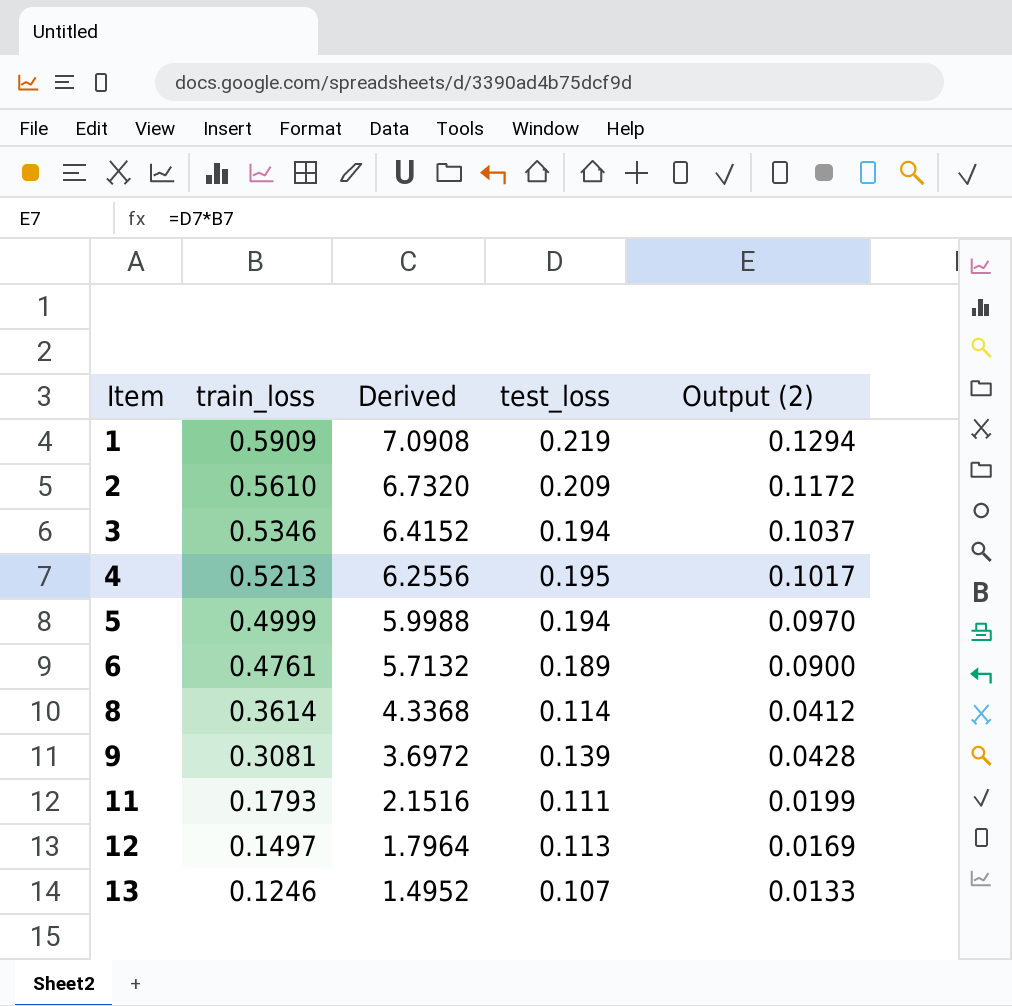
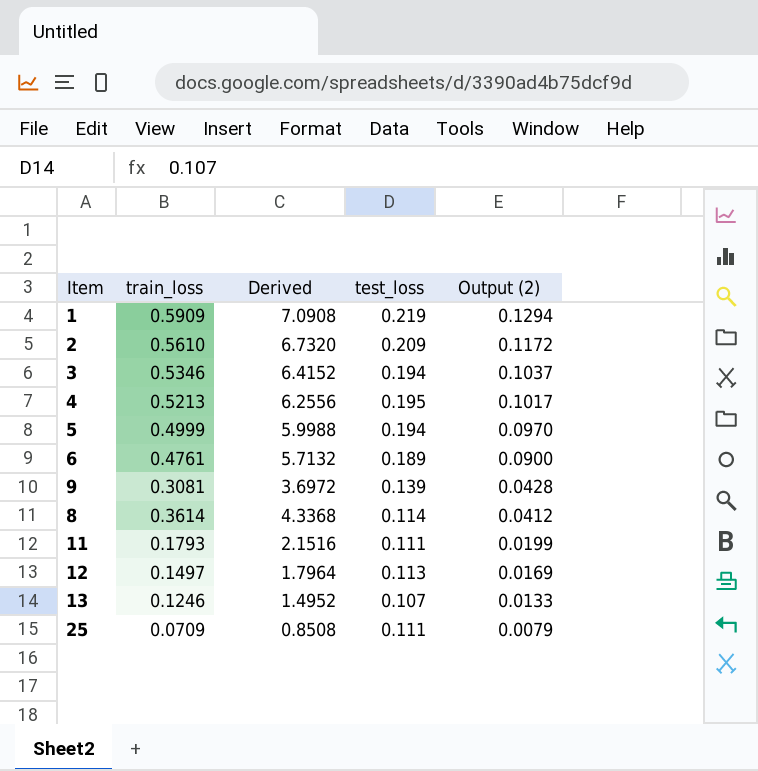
row order: Item ascending -> Output (2) descending
row 25: none -> 0.0709 | 0.8508 | 0.111 | 0.0079

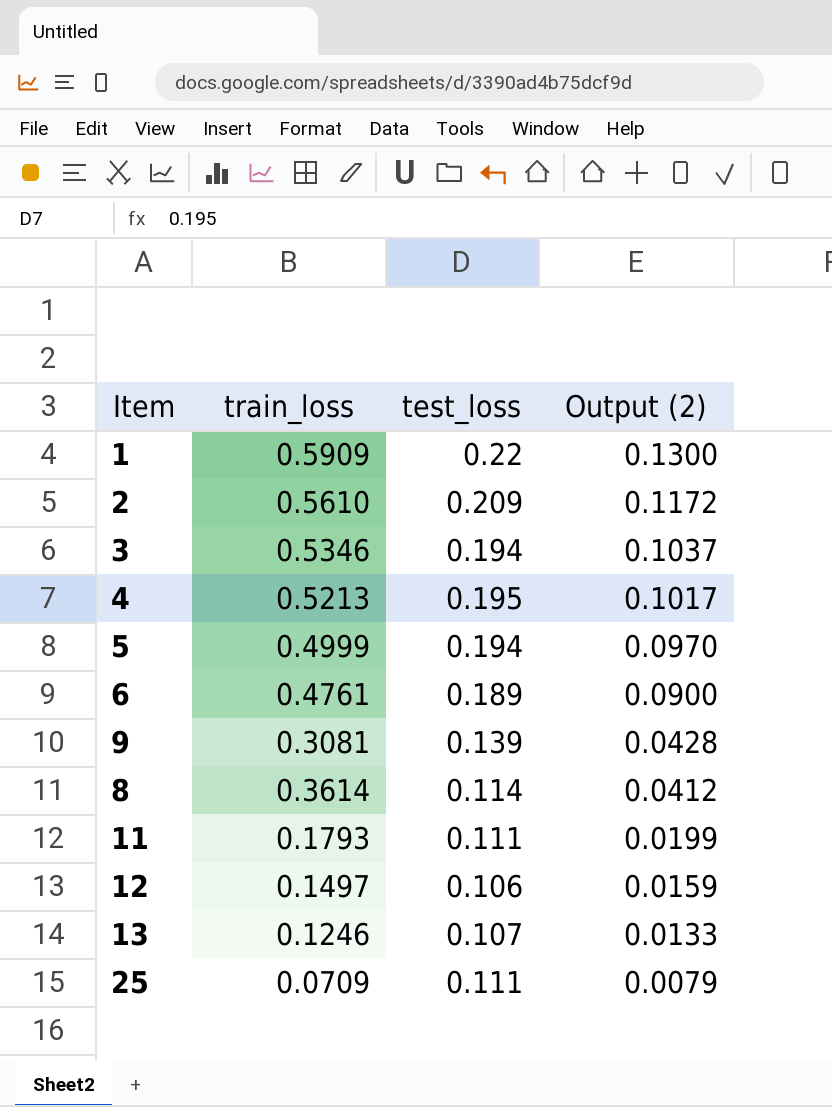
column Derived | formula: [train_loss] * 12 -> none
1 | test_loss: 0.219 -> 0.22
1 | Output (2): 0.1294 -> 0.1300
12 | test_loss: 0.113 -> 0.106
12 | Output (2): 0.0169 -> 0.0159

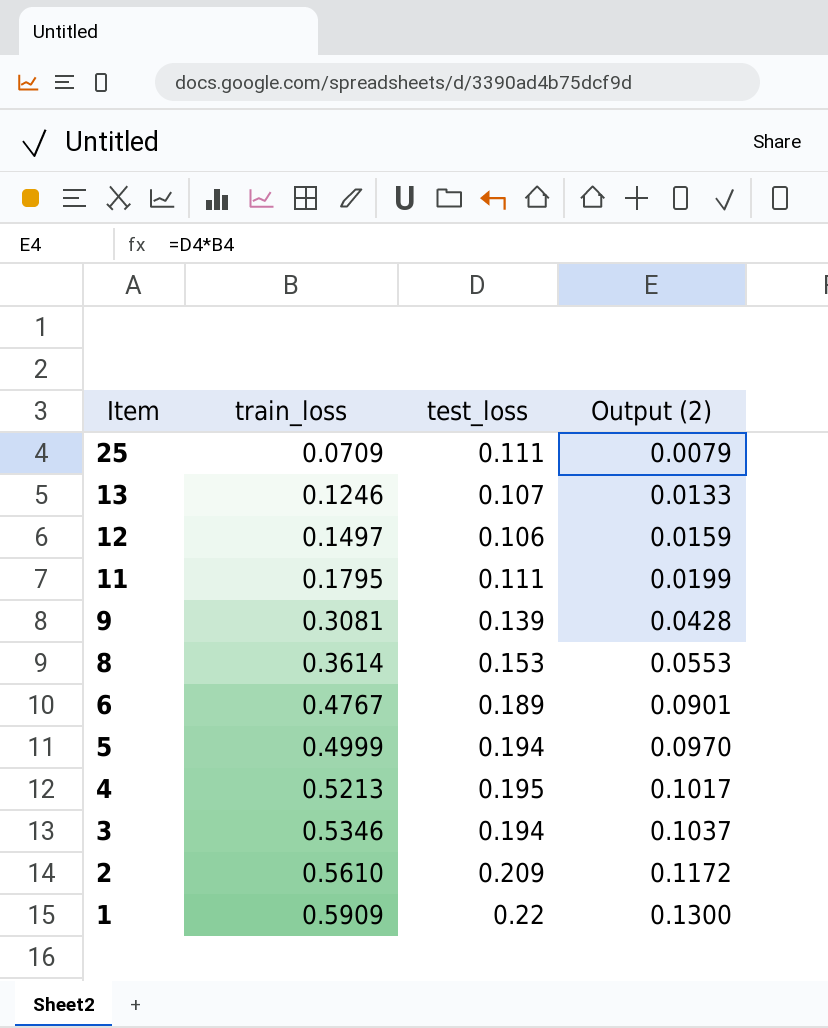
row order: Output (2) descending -> Item descending
11 | train_loss: 0.1793 -> 0.1795
8 | test_loss: 0.114 -> 0.153
8 | Output (2): 0.0412 -> 0.0553
6 | train_loss: 0.4761 -> 0.4767
6 | Output (2): 0.0900 -> 0.0901

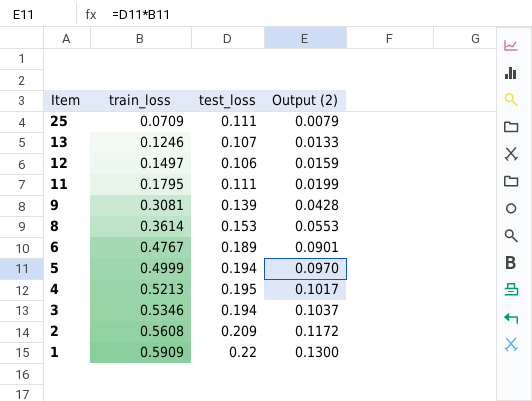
2 | train_loss: 0.5610 -> 0.5608

